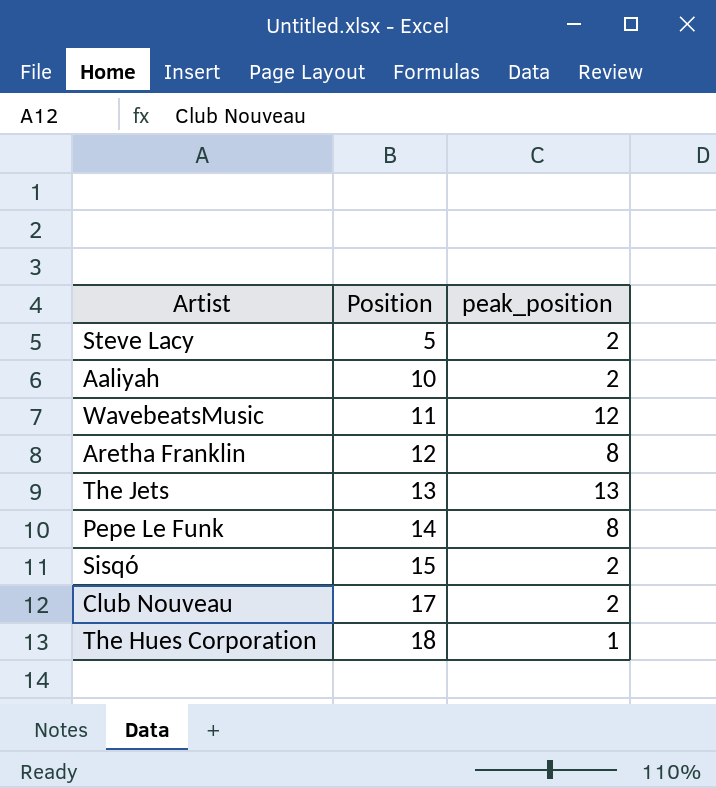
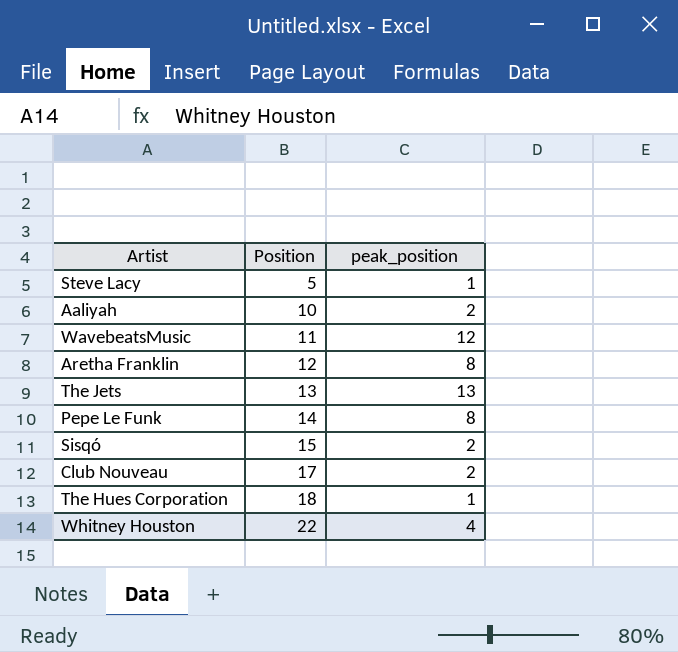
Steve Lacy | peak_position: 2 -> 1
row Whitney Houston: none -> 22 | 4

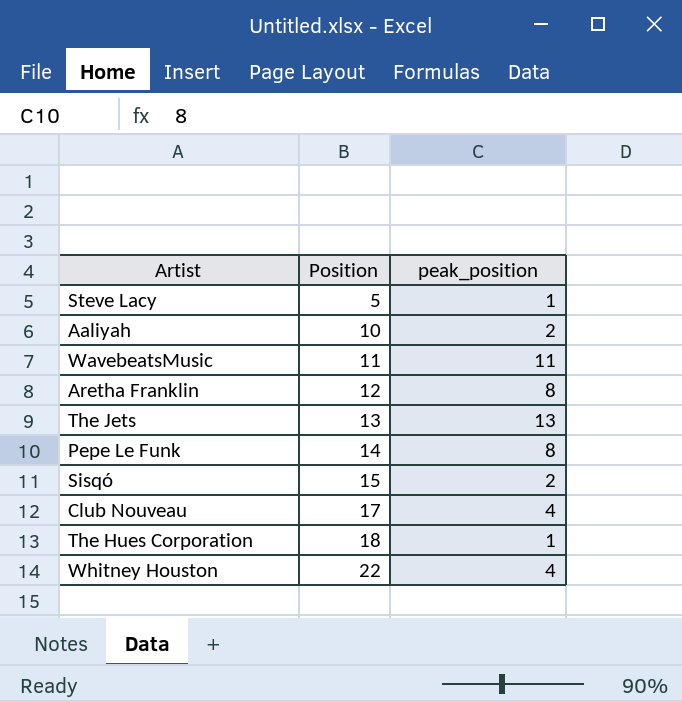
WavebeatsMusic | peak_position: 12 -> 11
Club Nouveau | peak_position: 2 -> 4

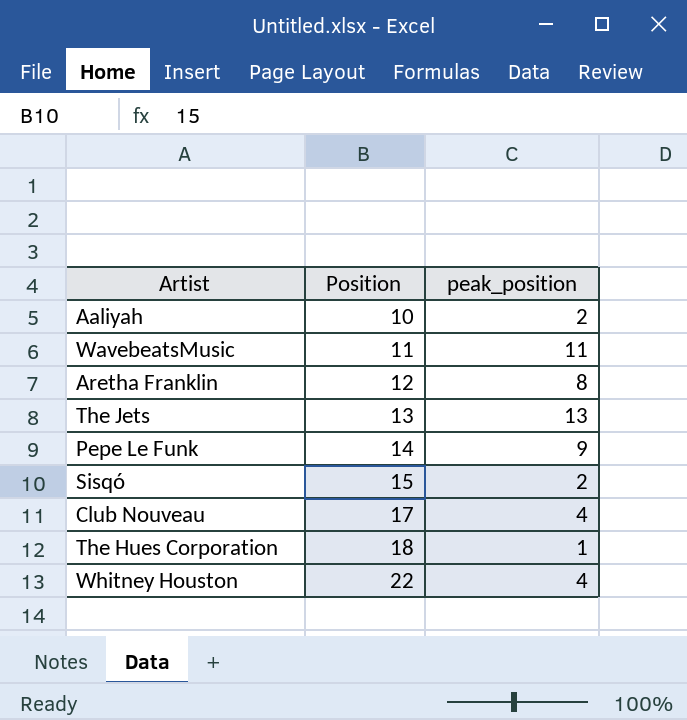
row Steve Lacy: 5 | 1 -> none
Pepe Le Funk | peak_position: 8 -> 9

